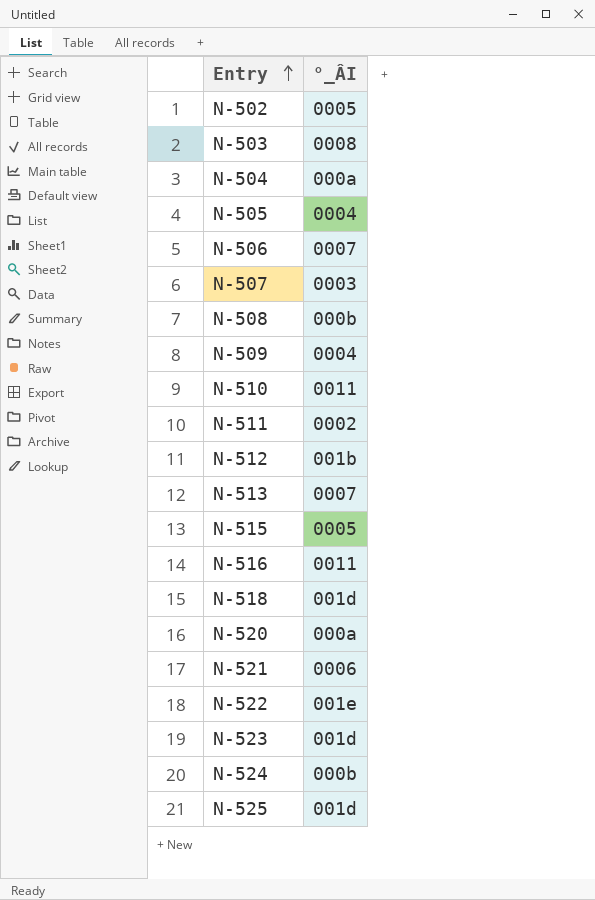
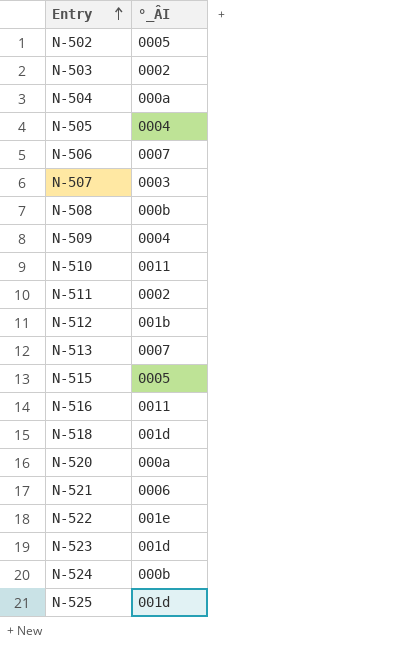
N-503 | °_ÂI: 0008 -> 0002

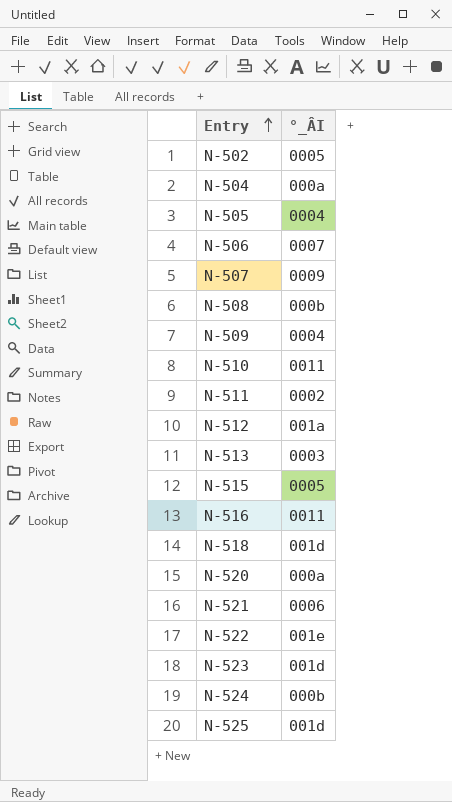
row N-503: 0002 -> none
N-507 | °_ÂI: 0003 -> 0009
N-512 | °_ÂI: 001b -> 001a
N-513 | °_ÂI: 0007 -> 0003

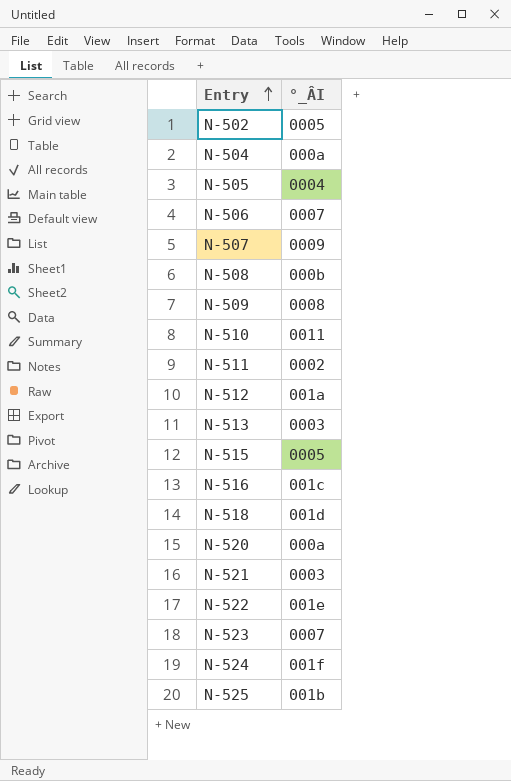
N-509 | °_ÂI: 0004 -> 0008
N-516 | °_ÂI: 0011 -> 001c
N-521 | °_ÂI: 0006 -> 0003
N-523 | °_ÂI: 001d -> 0007
N-524 | °_ÂI: 000b -> 001f
N-525 | °_ÂI: 001d -> 001b

